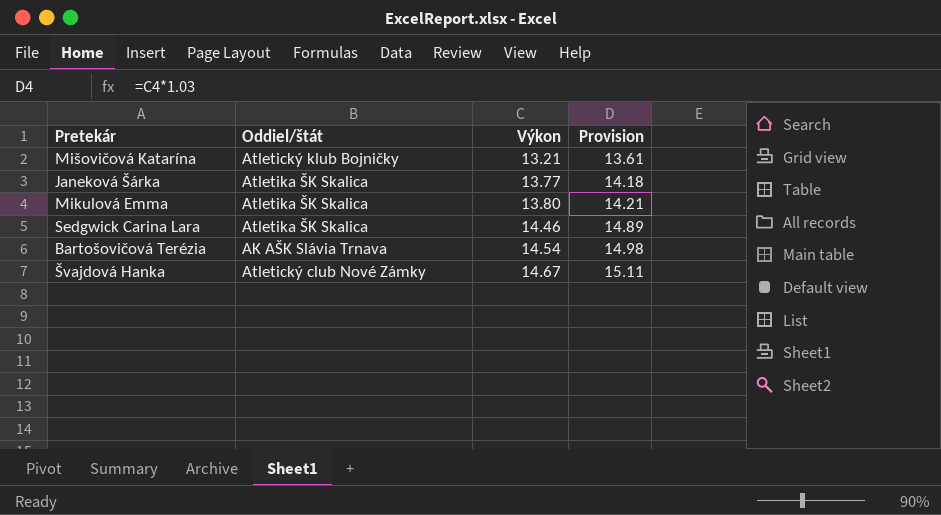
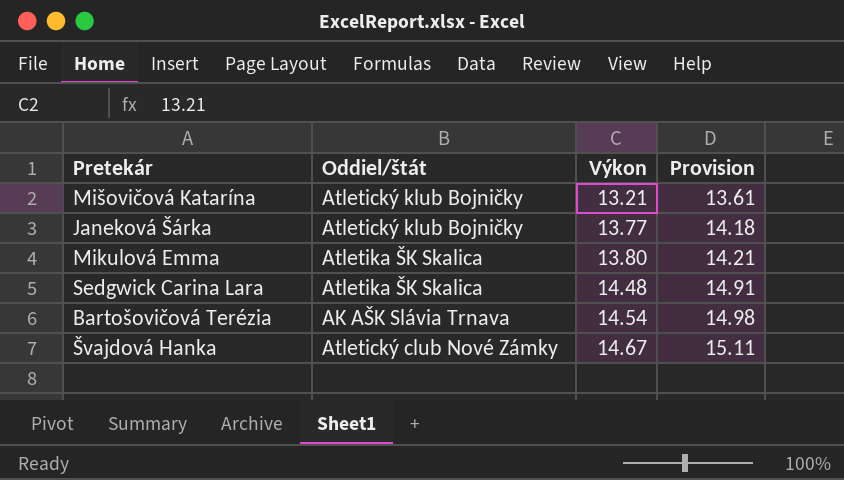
Janeková Šárka | Oddiel/štát: Atletika ŠK Skalica -> Atletický klub Bojničky
Sedgwick Carina Lara | Výkon: 14.46 -> 14.48
Sedgwick Carina Lara | Provision: 14.89 -> 14.91

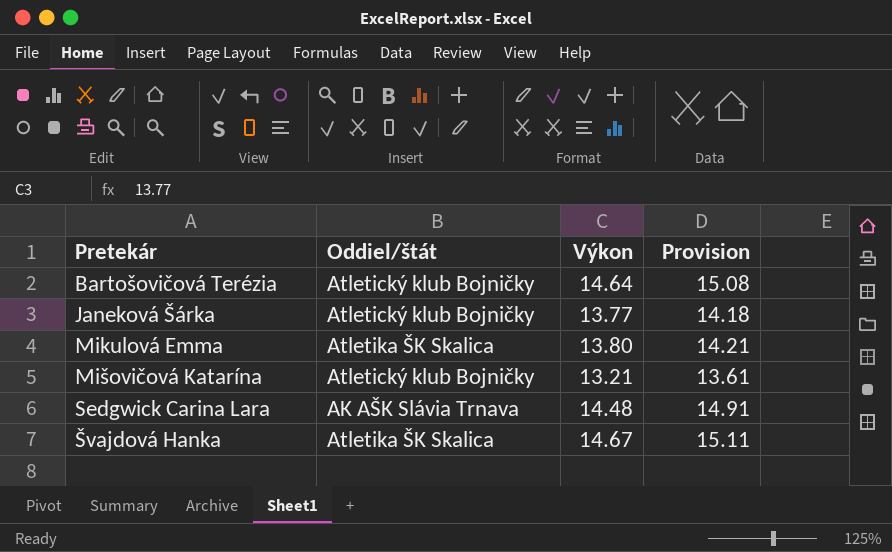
row order: Výkon ascending -> Pretekár ascending
Bartošovičová Terézia | Oddiel/štát: AK AŠK Slávia Trnava -> Atletický klub Bojničky
Bartošovičová Terézia | Výkon: 14.54 -> 14.64
Bartošovičová Terézia | Provision: 14.98 -> 15.08
Sedgwick Carina Lara | Oddiel/štát: Atletika ŠK Skalica -> AK AŠK Slávia Trnava
Švajdová Hanka | Oddiel/štát: Atletický club Nové Zámky -> Atletika ŠK Skalica

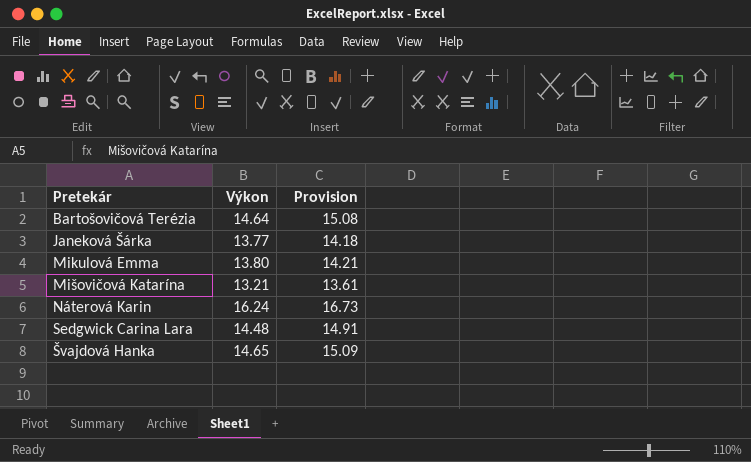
column Oddiel/štát | position: 2 -> none
row Náterová Karin: none -> 16.24 | 16.73
Švajdová Hanka | Výkon: 14.67 -> 14.65
Švajdová Hanka | Provision: 15.11 -> 15.09

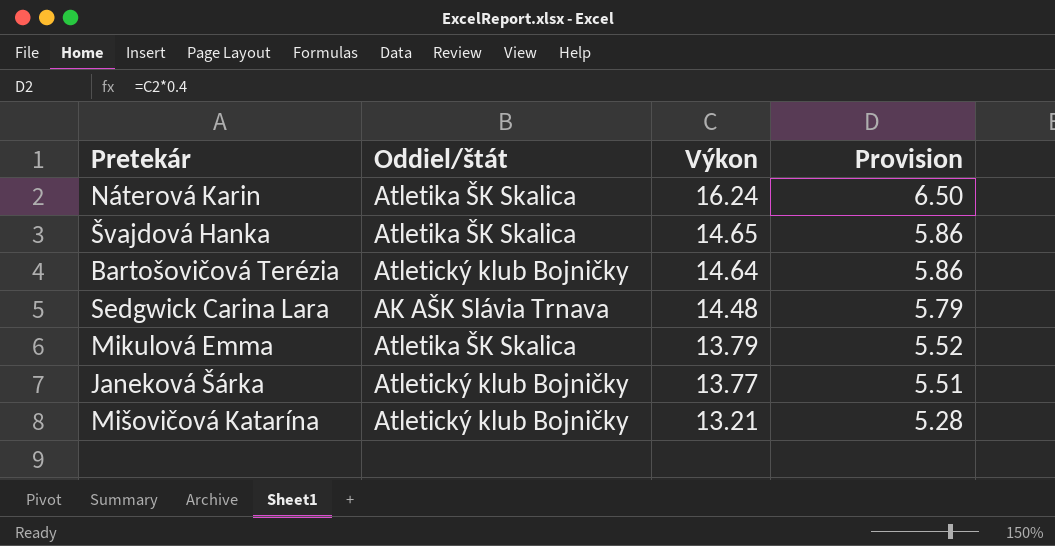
row order: Pretekár ascending -> Výkon descending
column Oddiel/štát | position: none -> 2
column Provision | formula: [Výkon] * 1.03 -> [Výkon] * 0.4
Mikulová Emma | Výkon: 13.80 -> 13.79

